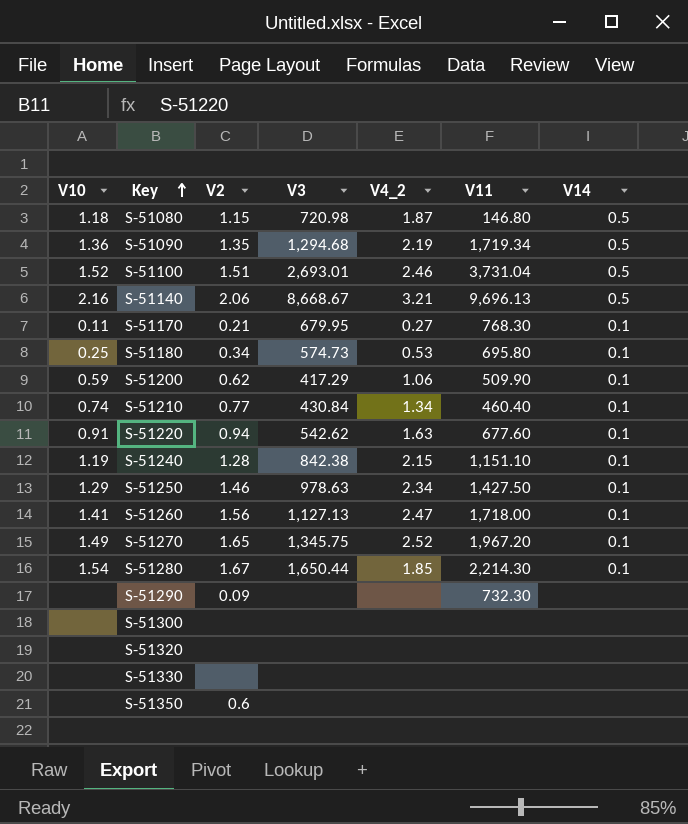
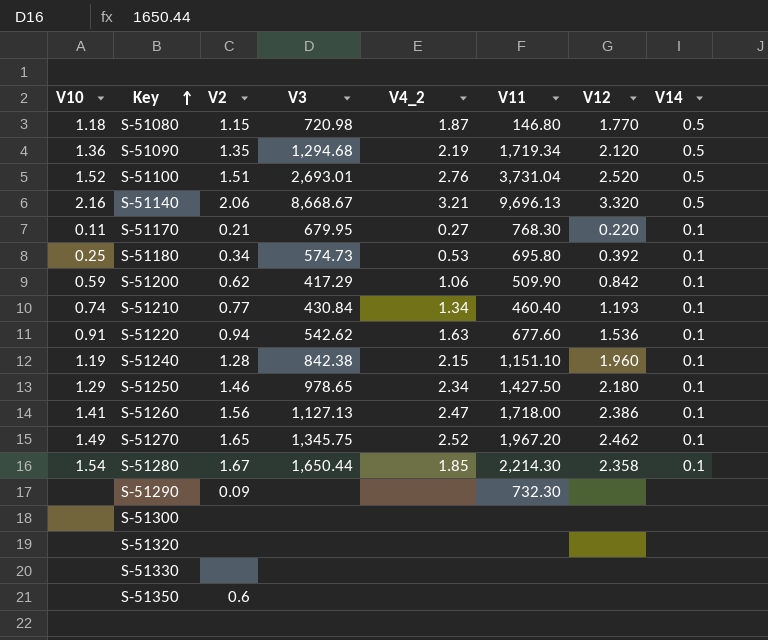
column V12 | position: none -> 7
S-51100 | V4_2: 2.46 -> 2.76
S-51250 | V3: 978.63 -> 978.65

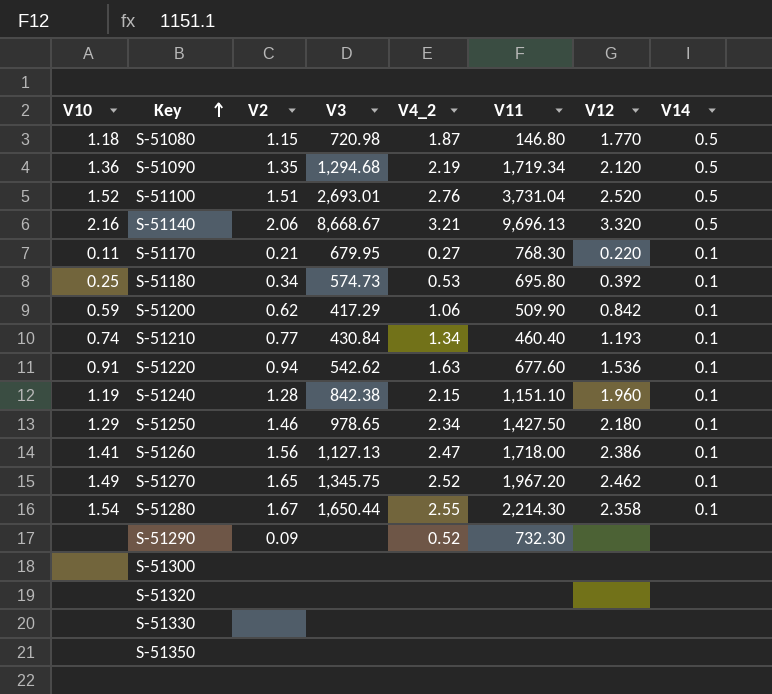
S-51280 | V4_2: 1.85 -> 2.55
S-51290 | V4_2: none -> 0.52
S-51350 | V2: 0.6 -> none

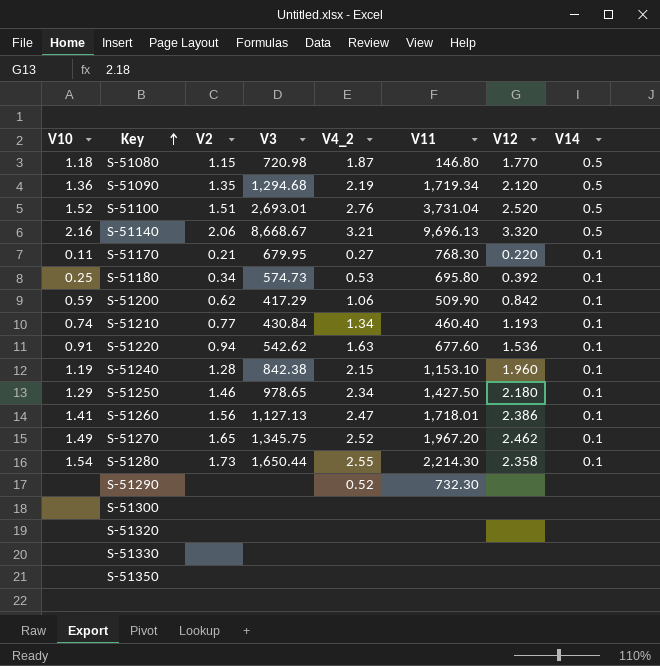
S-51240 | V11: 1,151.10 -> 1,153.10
S-51260 | V11: 1,718.00 -> 1,718.01
S-51280 | V2: 1.67 -> 1.73
S-51290 | V2: 0.09 -> none

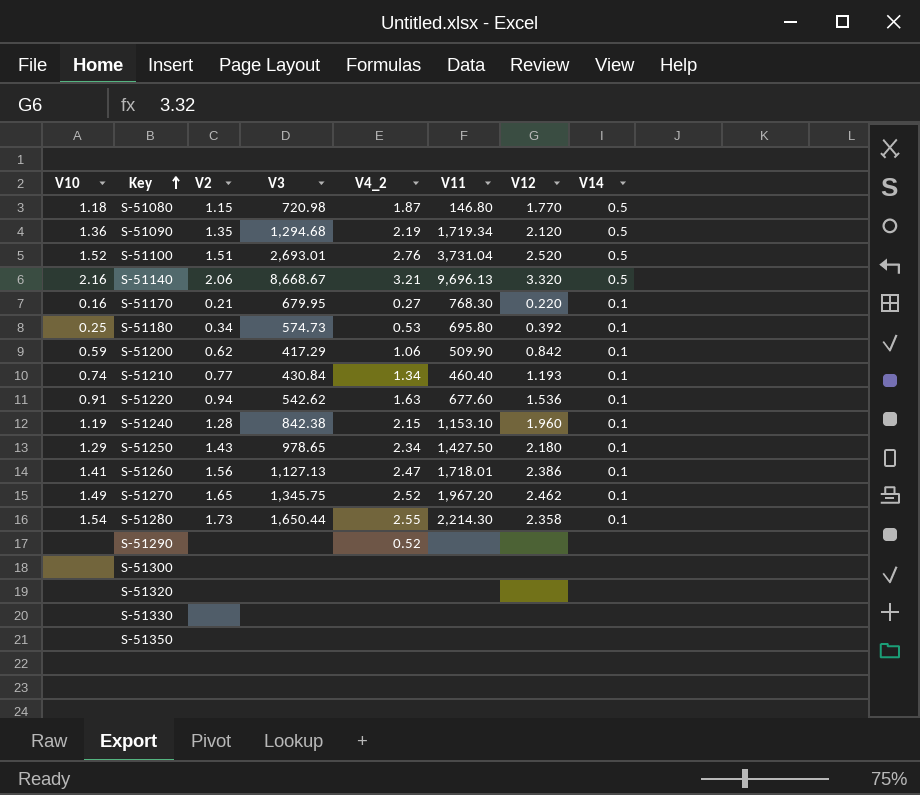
S-51170 | V10: 0.11 -> 0.16
S-51250 | V2: 1.46 -> 1.43
S-51290 | V11: 732.30 -> none

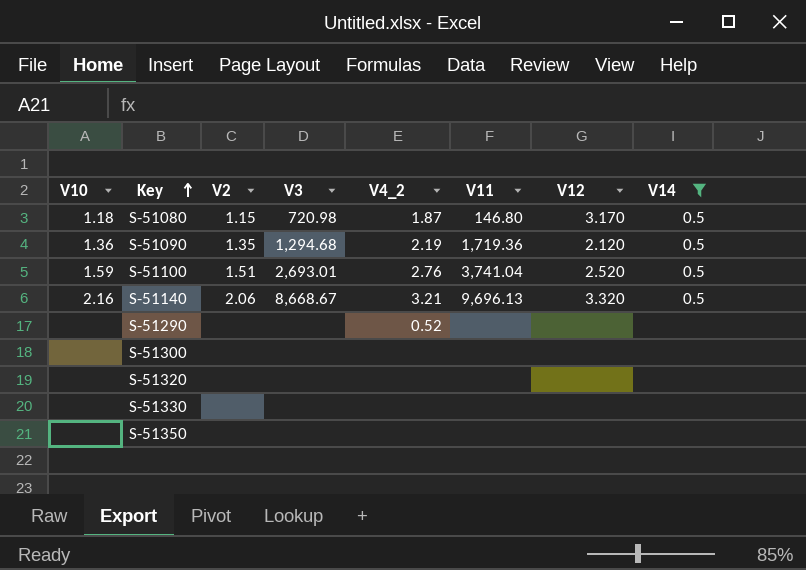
filter: none -> V14 != 0.1
S-51080 | V12: 1.770 -> 3.170
S-51090 | V11: 1,719.34 -> 1,719.36
S-51100 | V10: 1.52 -> 1.59
S-51100 | V11: 3,731.04 -> 3,741.04

